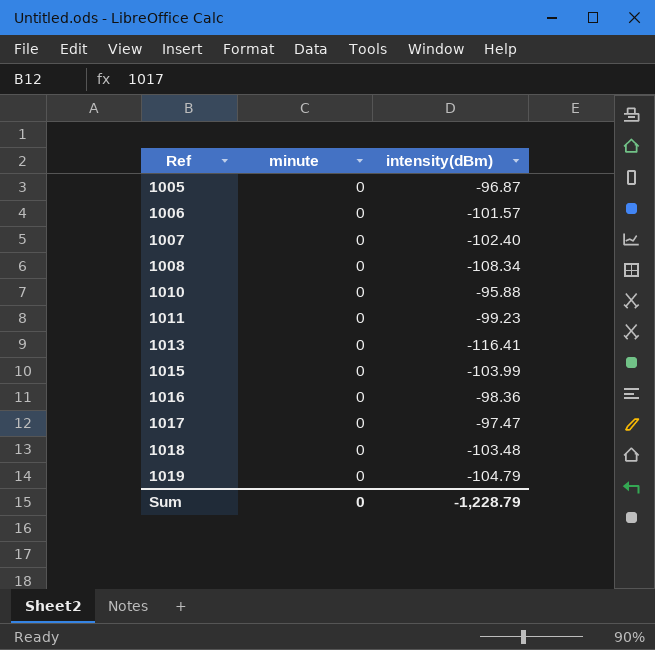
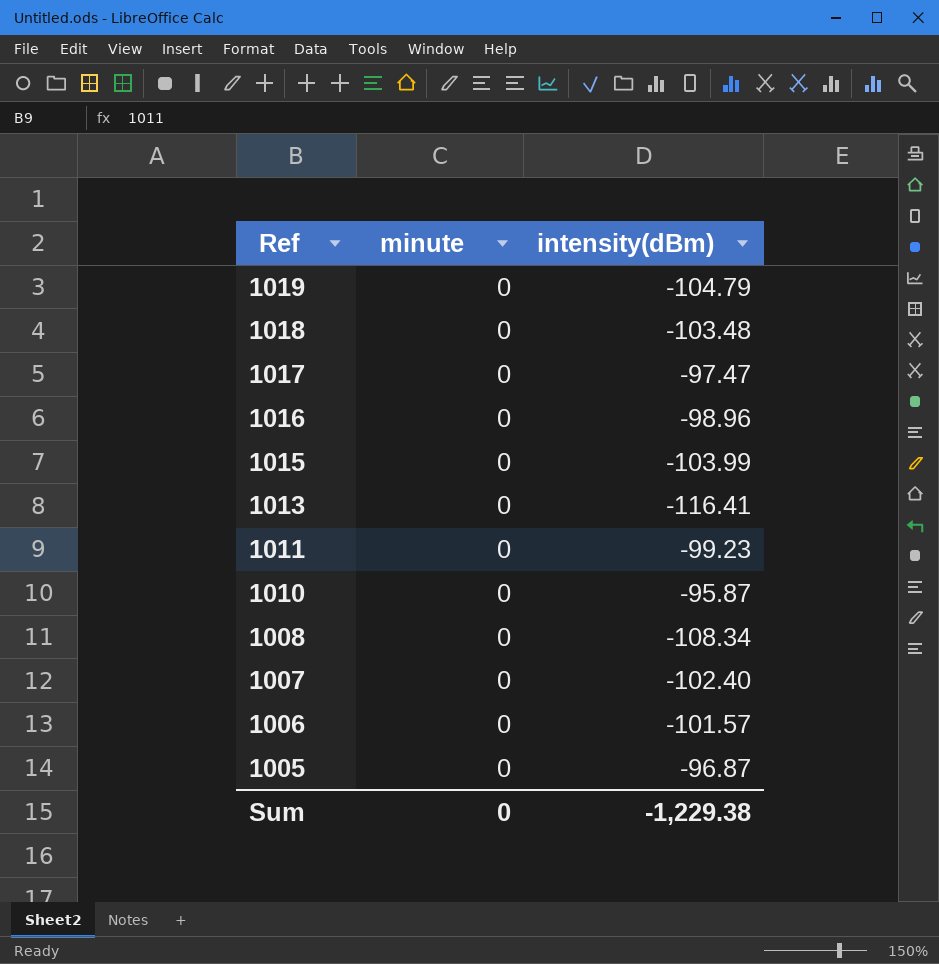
row order: Ref ascending -> Ref descending
1016 | intensity(dBm): -98.36 -> -98.96
1010 | intensity(dBm): -95.88 -> -95.87
Sum | intensity(dBm): -1,228.79 -> -1,229.38

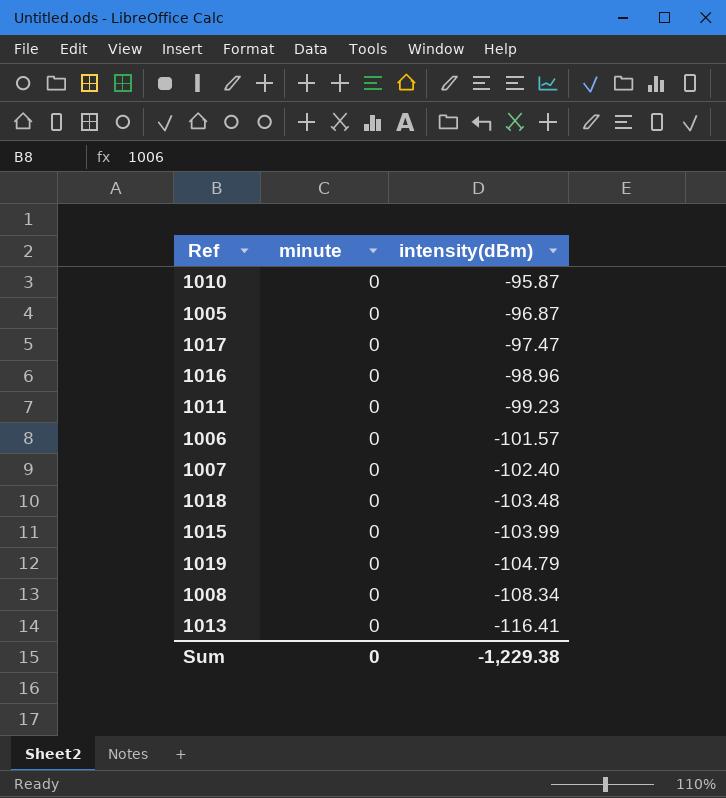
row order: Ref descending -> intensity(dBm) descending

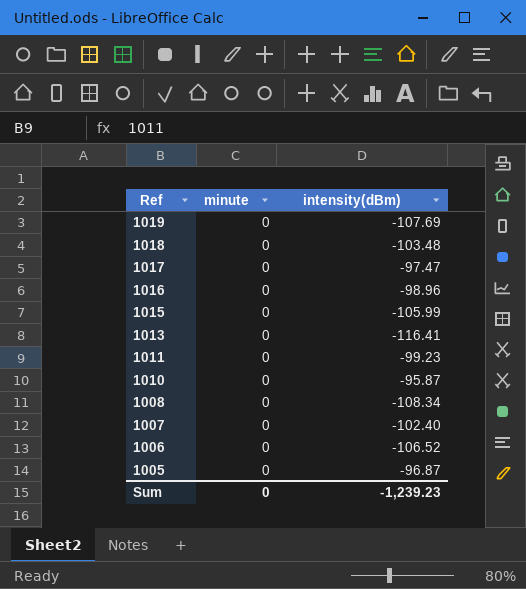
row order: intensity(dBm) descending -> Ref descending
1019 | intensity(dBm): -104.79 -> -107.69
1015 | intensity(dBm): -103.99 -> -105.99
1006 | intensity(dBm): -101.57 -> -106.52
Sum | intensity(dBm): -1,229.38 -> -1,239.23

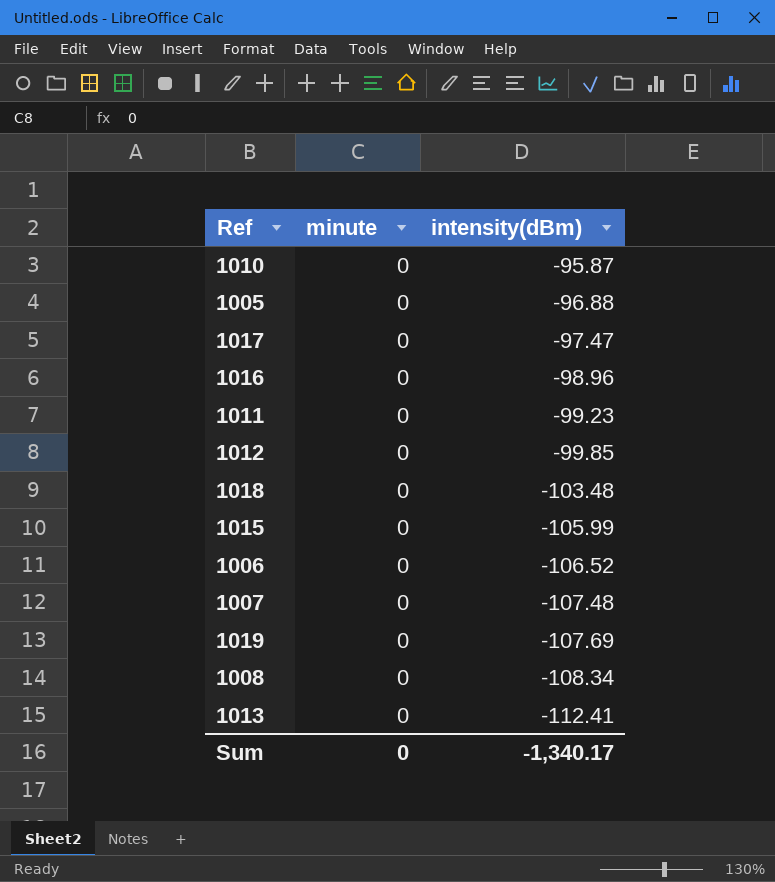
row order: Ref descending -> intensity(dBm) descending
1005 | intensity(dBm): -96.87 -> -96.88
row 1012: none -> 0 | -99.85
1007 | intensity(dBm): -102.40 -> -107.48
1013 | intensity(dBm): -116.41 -> -112.41
Sum | intensity(dBm): -1,239.23 -> -1,340.17

